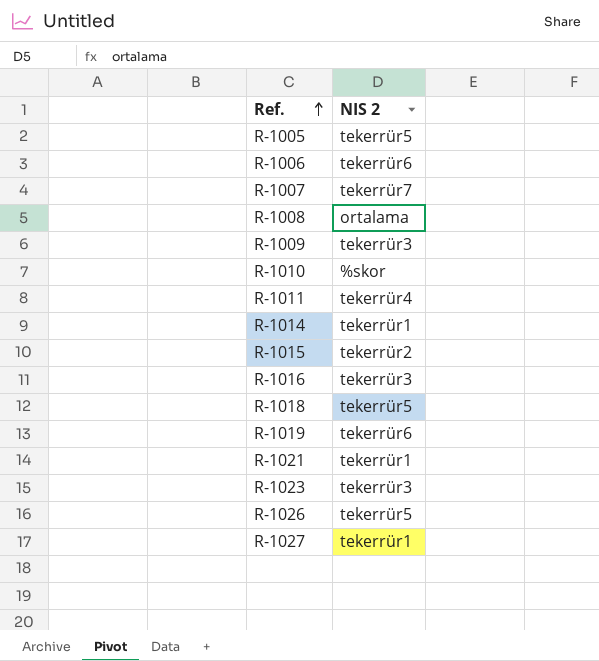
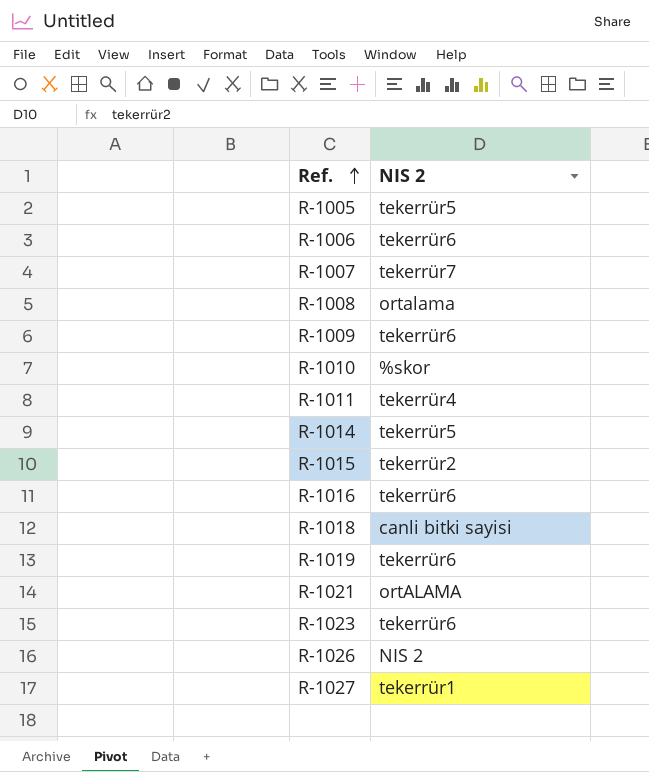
R-1009 | NIS 2: tekerrür3 -> tekerrür6
R-1014 | NIS 2: tekerrür1 -> tekerrür5
R-1016 | NIS 2: tekerrür3 -> tekerrür6
R-1018 | NIS 2: tekerrür5 -> canli bitki sayisi
R-1021 | NIS 2: tekerrür1 -> ortALAMA
R-1023 | NIS 2: tekerrür3 -> tekerrür6
R-1026 | NIS 2: tekerrür5 -> NIS 2

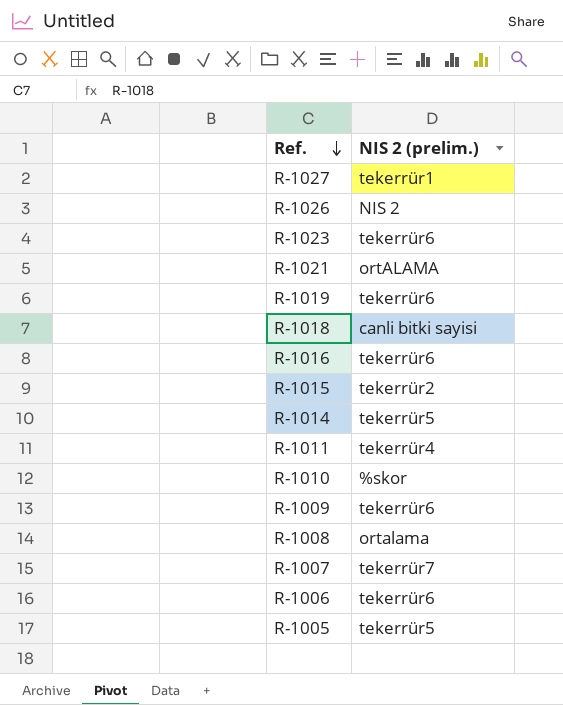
row order: Ref. ascending -> Ref. descending
column name: NIS 2 -> NIS 2 (prelim.)

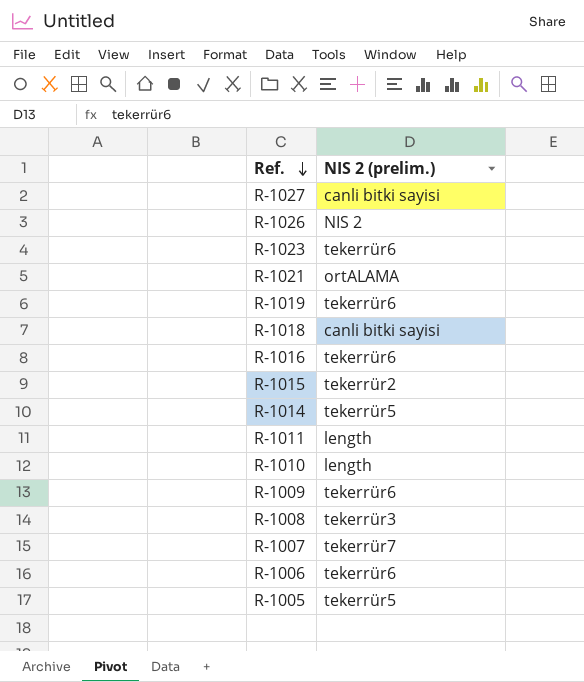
R-1027 | NIS 2 (prelim.): tekerrür1 -> canli bitki sayisi
R-1011 | NIS 2 (prelim.): tekerrür4 -> length
R-1010 | NIS 2 (prelim.): %skor -> length
R-1008 | NIS 2 (prelim.): ortalama -> tekerrür3

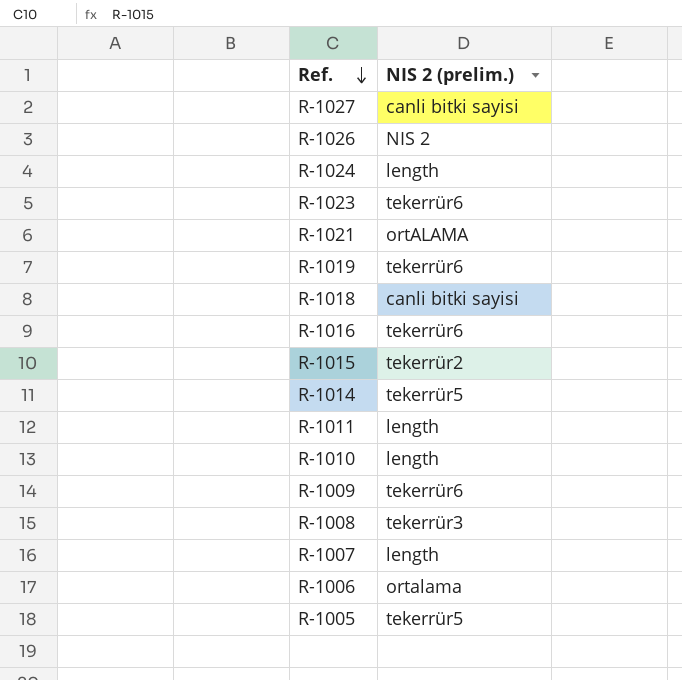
row R-1024: none -> length
R-1007 | NIS 2 (prelim.): tekerrür7 -> length
R-1006 | NIS 2 (prelim.): tekerrür6 -> ortalama

